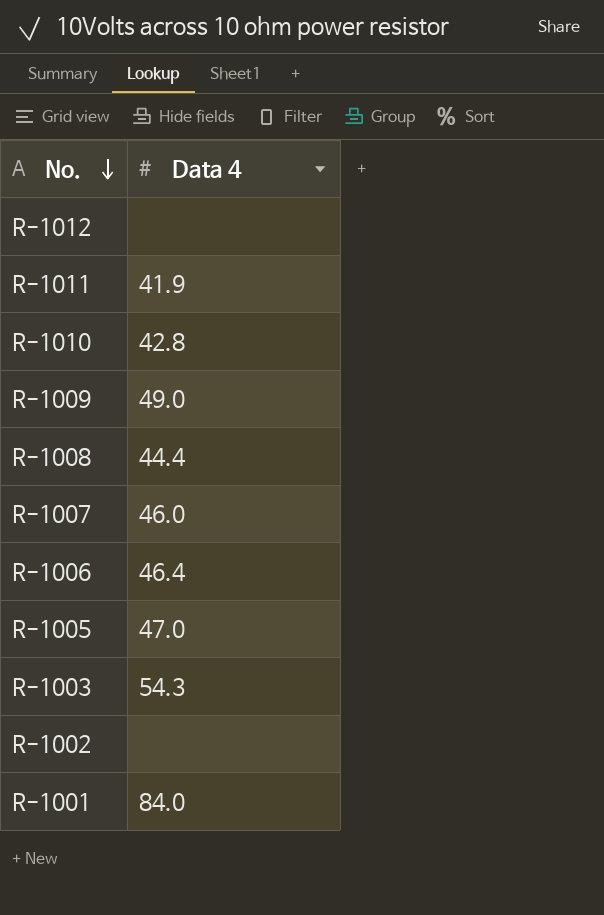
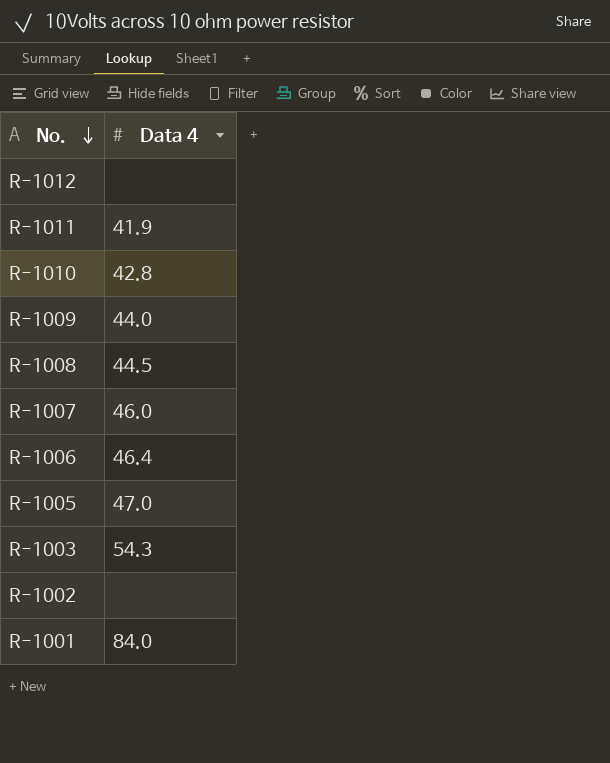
R-1009 | Data 4: 49.0 -> 44.0
R-1008 | Data 4: 44.4 -> 44.5

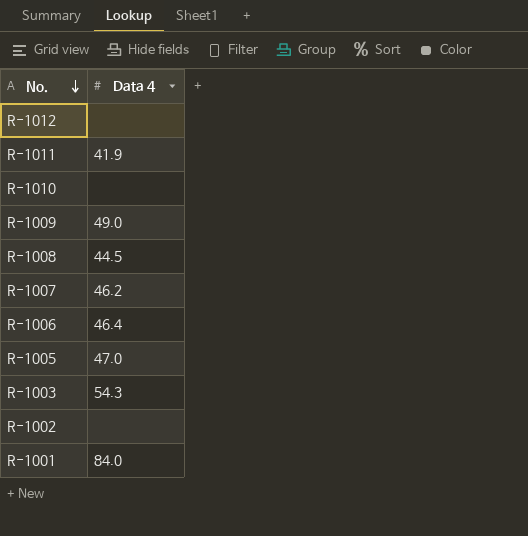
R-1010 | Data 4: 42.8 -> none
R-1009 | Data 4: 44.0 -> 49.0
R-1007 | Data 4: 46.0 -> 46.2

